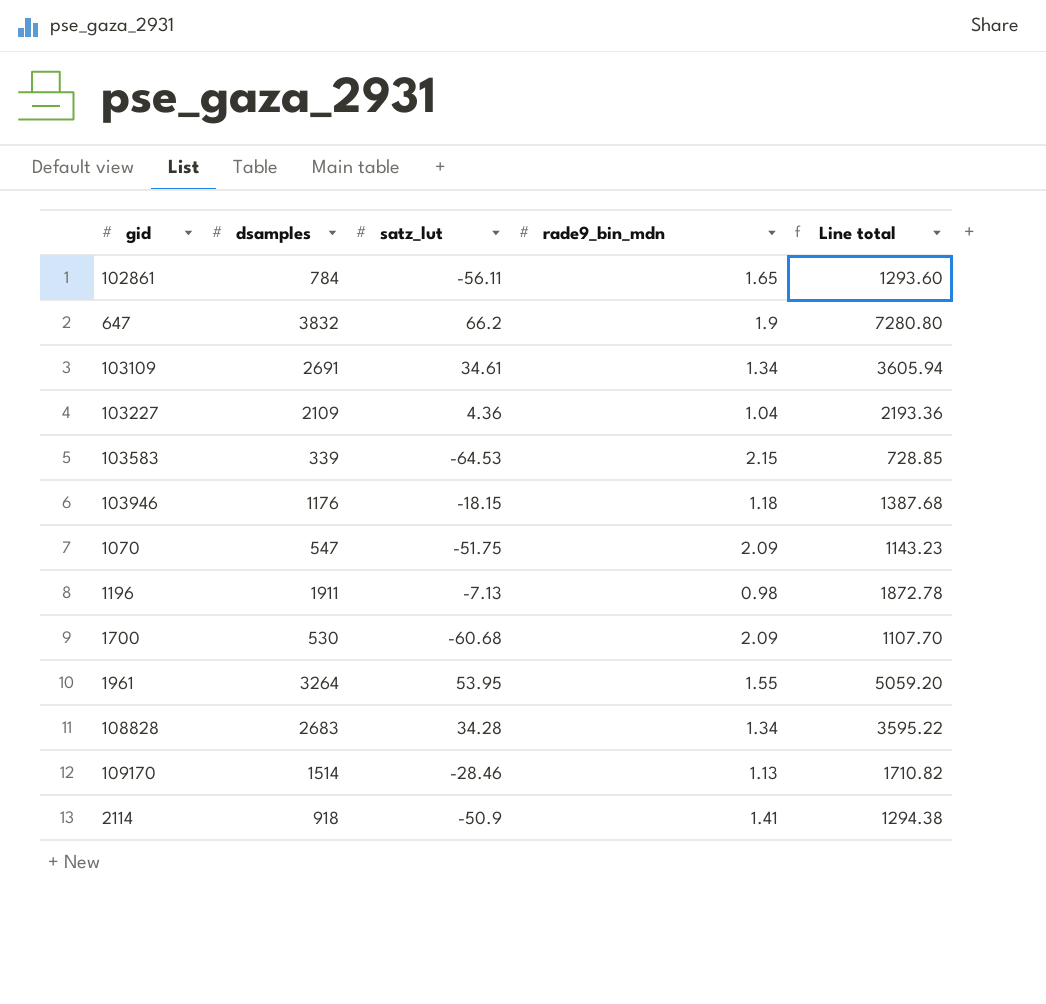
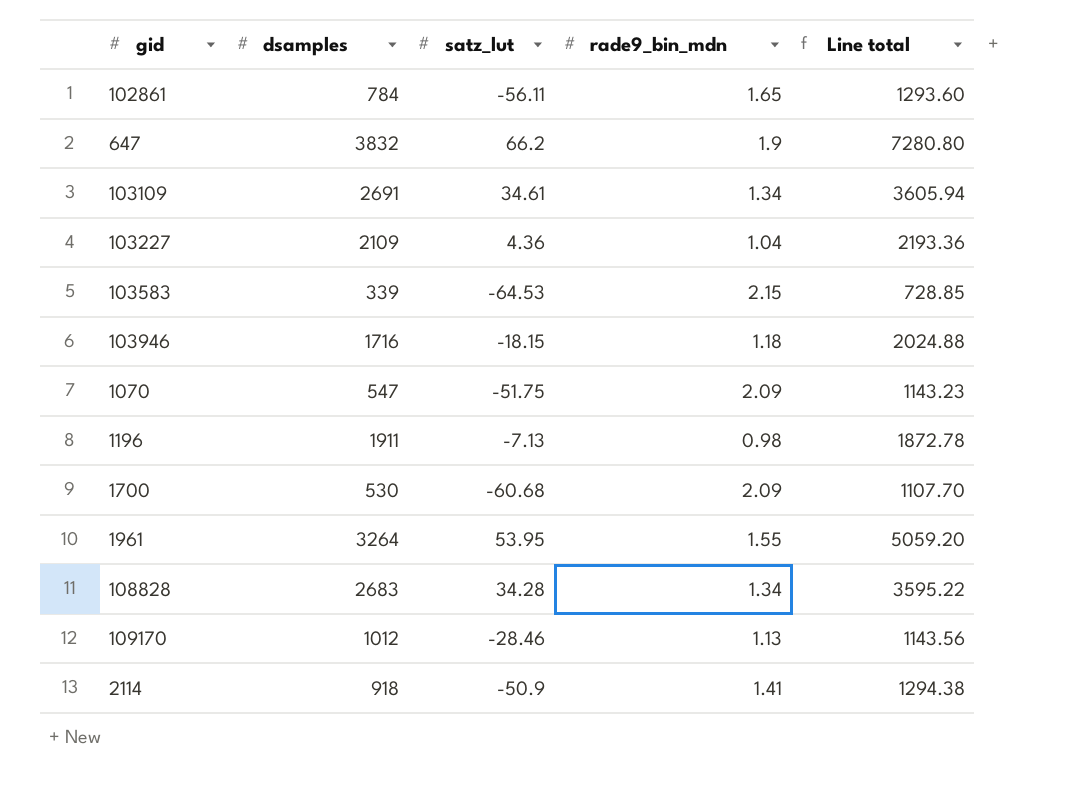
103946 | dsamples: 1176 -> 1716
103946 | Line total: 1387.68 -> 2024.88
109170 | dsamples: 1514 -> 1012
109170 | Line total: 1710.82 -> 1143.56

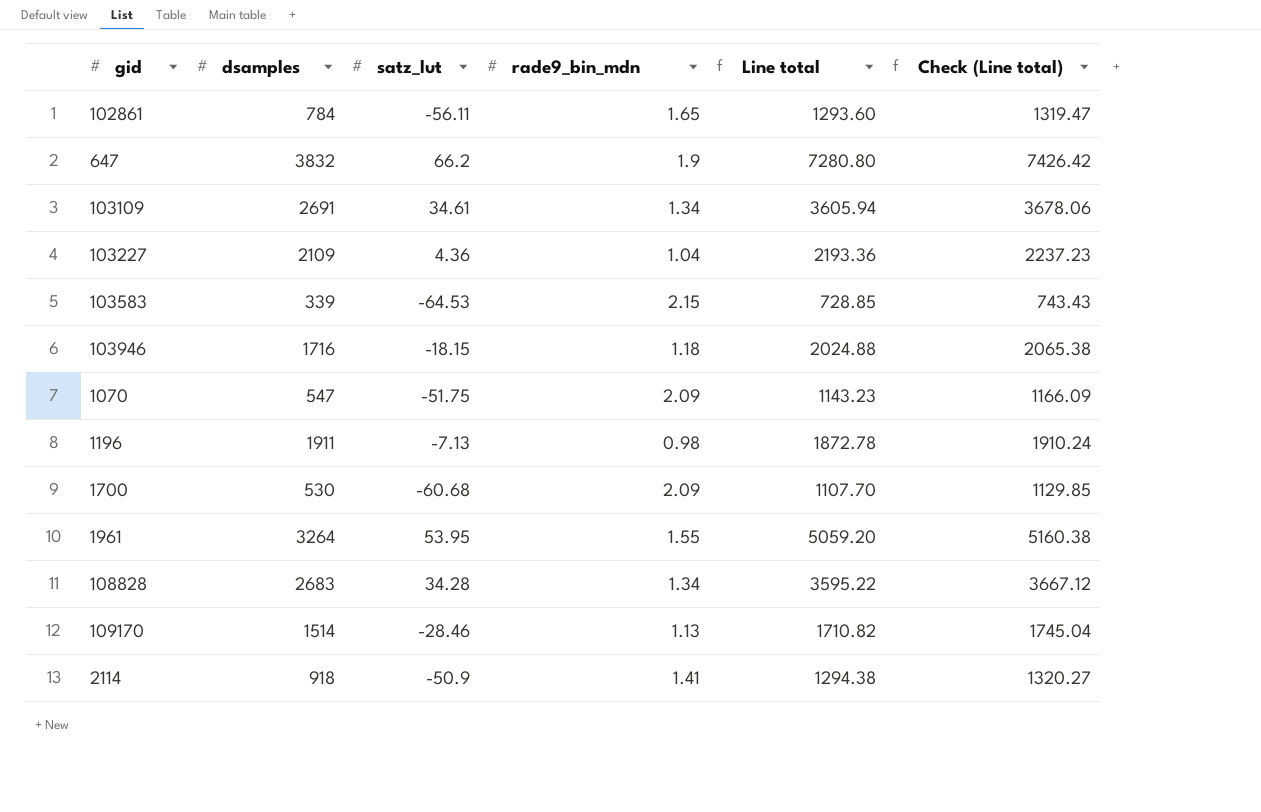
column Check (Line total) | formula: none -> [Line total] * 1.02
109170 | dsamples: 1012 -> 1514
109170 | Line total: 1143.56 -> 1710.82

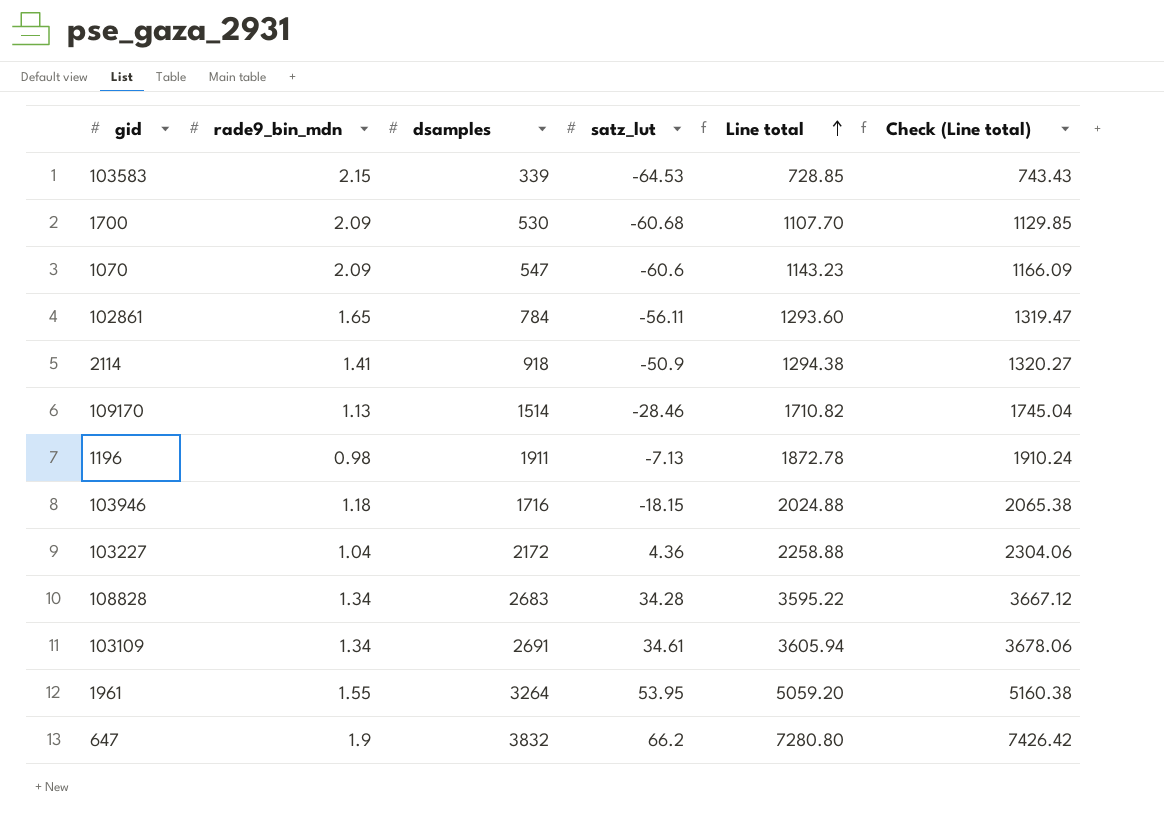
row order: none -> Line total ascending
column rade9_bin_mdn | position: 4 -> 2
1070 | satz_lut: -51.75 -> -60.6
103227 | dsamples: 2109 -> 2172
103227 | Line total: 2193.36 -> 2258.88
103227 | Check (Line total): 2237.23 -> 2304.06

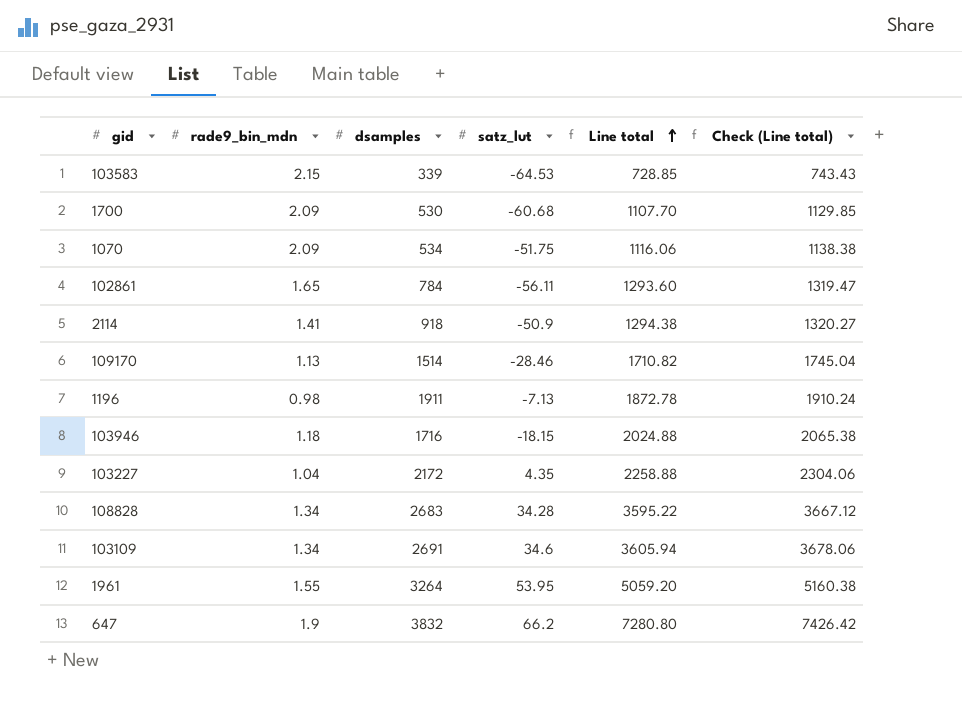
1070 | dsamples: 547 -> 534
1070 | satz_lut: -60.6 -> -51.75
1070 | Line total: 1143.23 -> 1116.06
1070 | Check (Line total): 1166.09 -> 1138.38
103227 | satz_lut: 4.36 -> 4.35
103109 | satz_lut: 34.61 -> 34.6

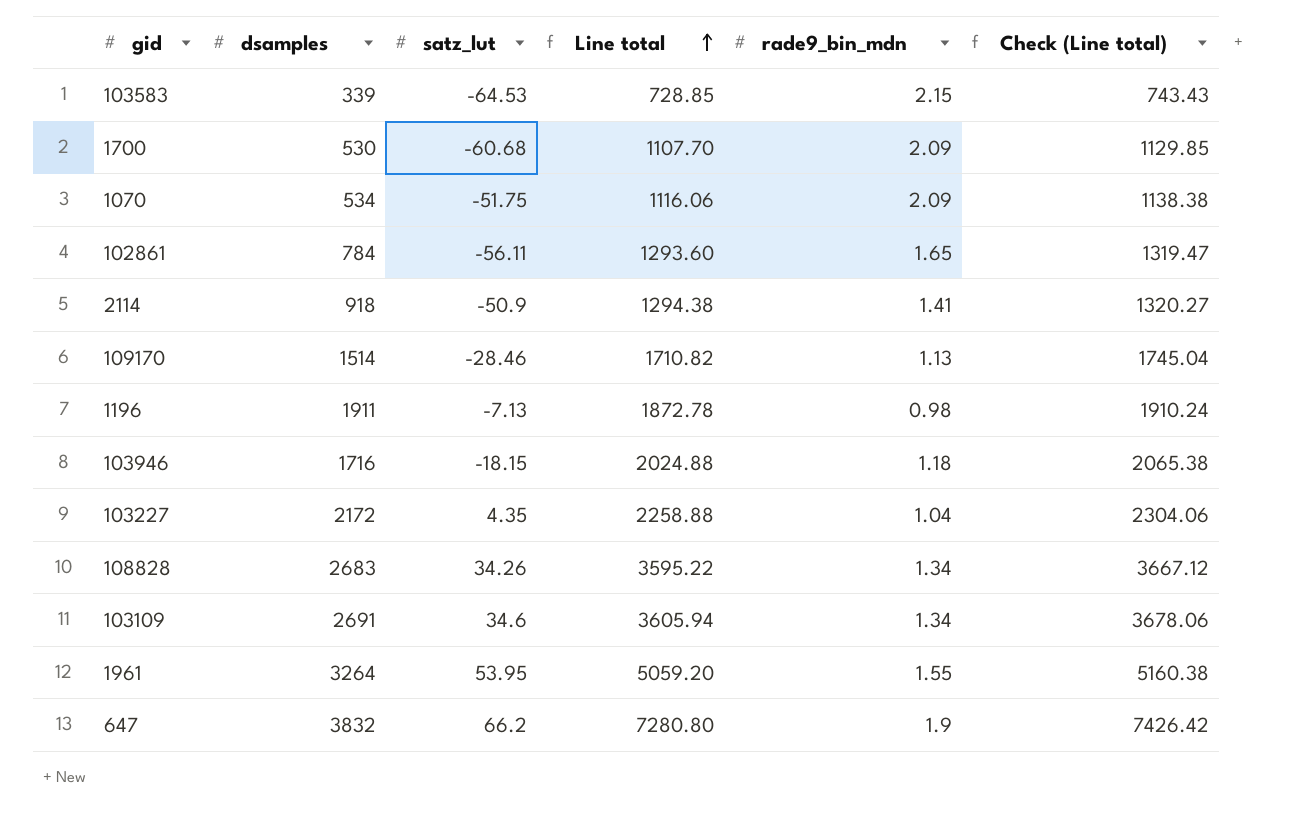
column rade9_bin_mdn | position: 2 -> 5
108828 | satz_lut: 34.28 -> 34.26

